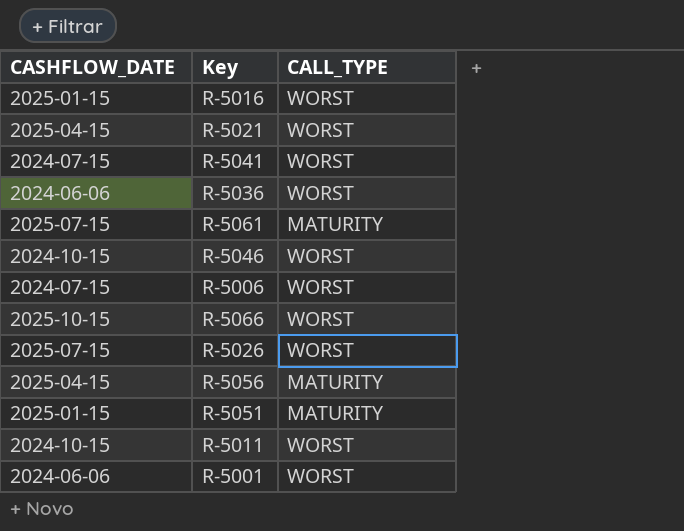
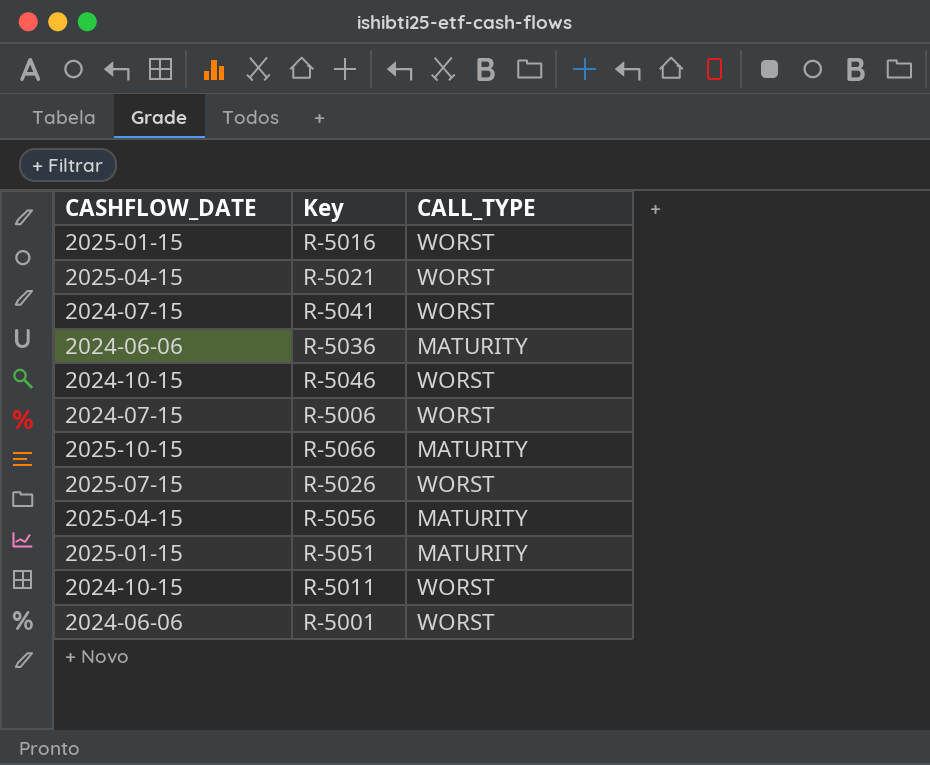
row R-5061: 2025-07-15 | MATURITY -> none
R-5036 | CALL_TYPE: WORST -> MATURITY
R-5066 | CALL_TYPE: WORST -> MATURITY

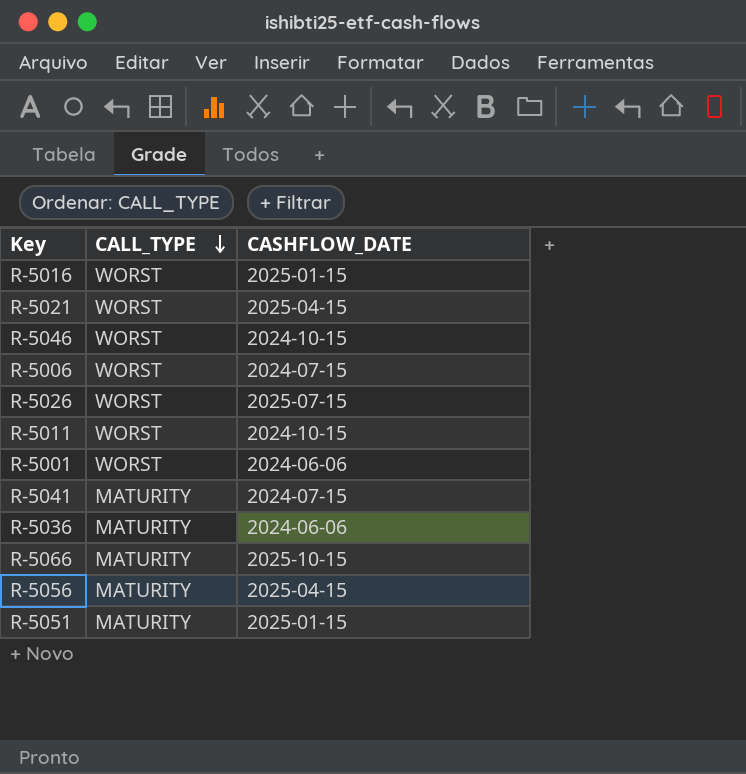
row order: none -> CALL_TYPE descending
column CASHFLOW_DATE | position: 1 -> 3
R-5041 | CALL_TYPE: WORST -> MATURITY

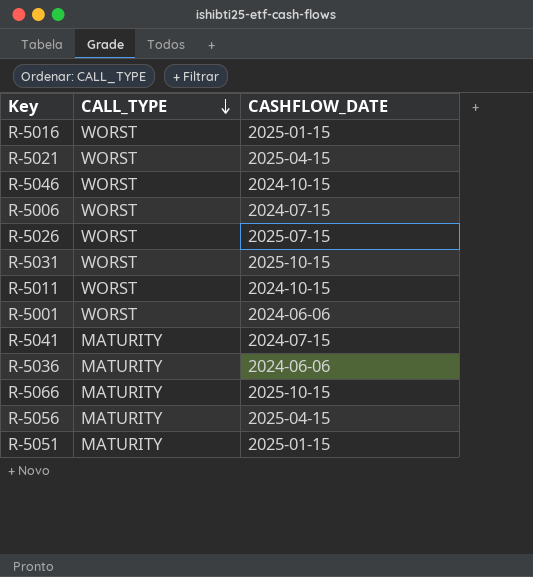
row R-5031: none -> WORST | 2025-10-15

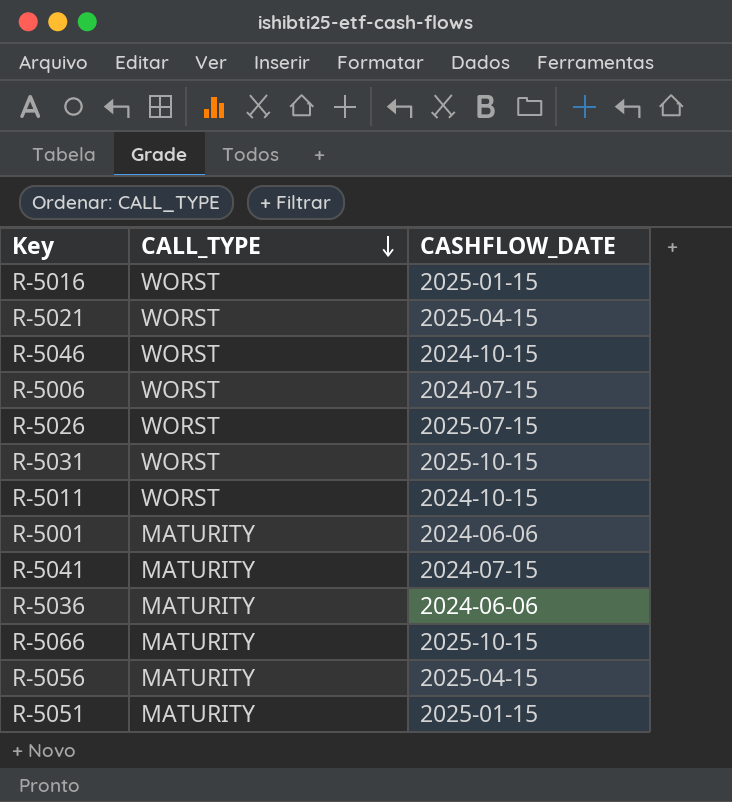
R-5001 | CALL_TYPE: WORST -> MATURITY

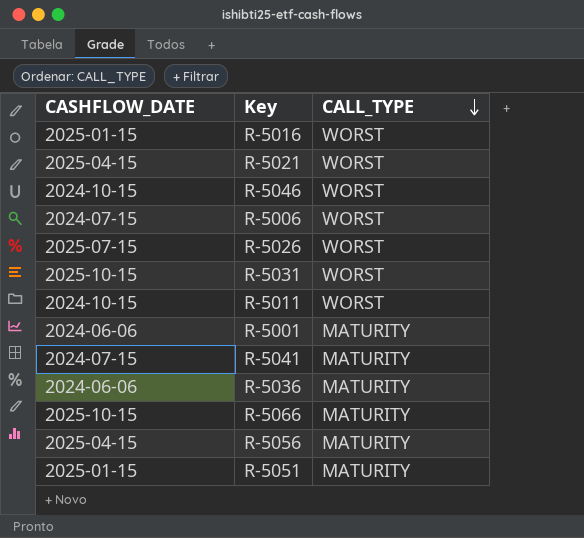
column CASHFLOW_DATE | position: 3 -> 1

